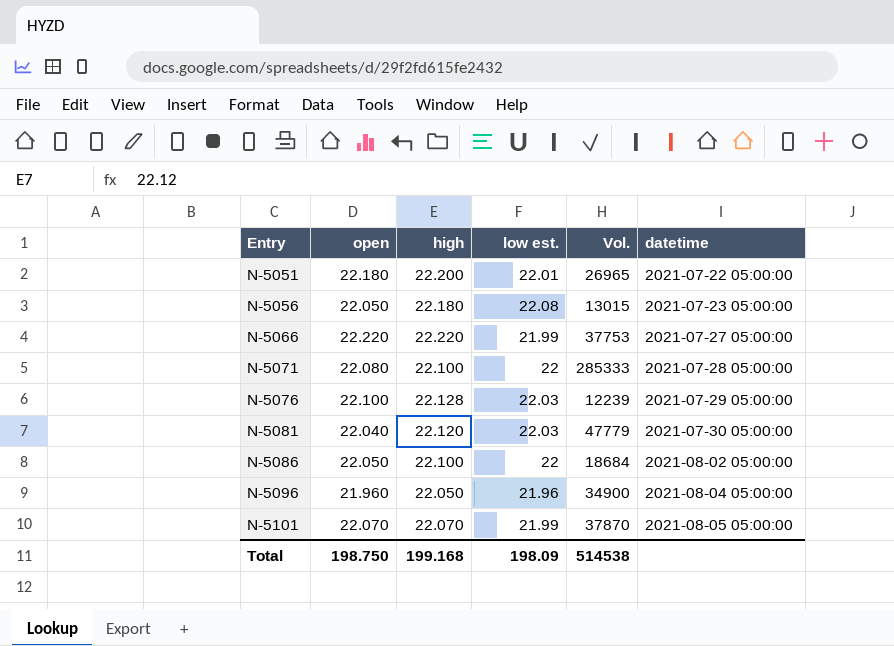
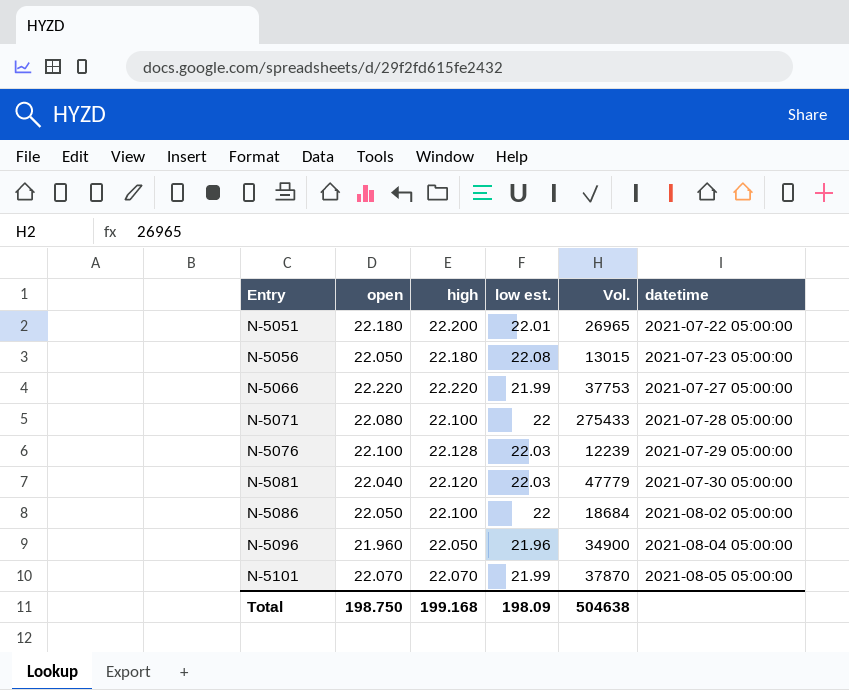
N-5071 | Vol.: 285333 -> 275433
Total | Vol.: 514538 -> 504638

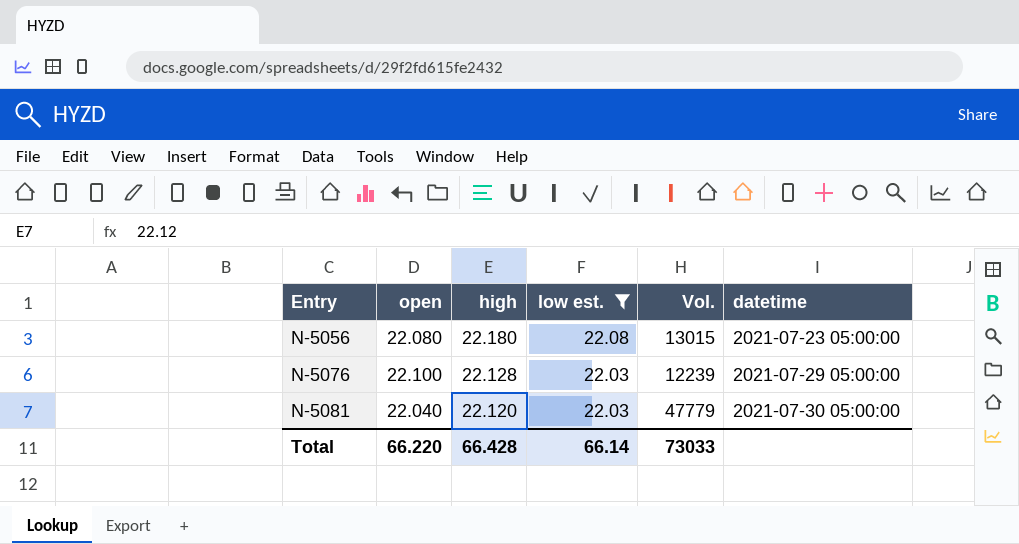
filter: none -> low est. >= 22.03
N-5056 | open: 22.050 -> 22.080
Total | open: 198.750 -> 66.220
Total | high: 199.168 -> 66.428
Total | low est.: 198.09 -> 66.14
Total | Vol.: 504638 -> 73033

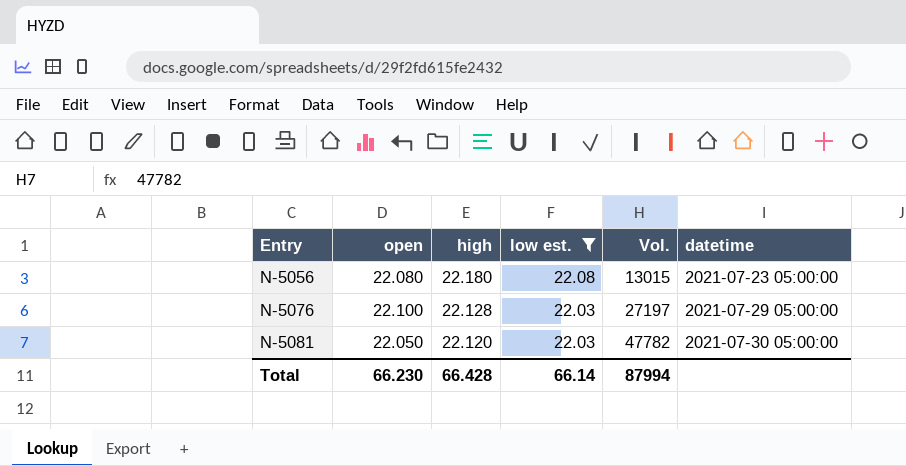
N-5076 | Vol.: 12239 -> 27197
N-5081 | open: 22.040 -> 22.050
N-5081 | Vol.: 47779 -> 47782
Total | open: 66.220 -> 66.230
Total | Vol.: 73033 -> 87994

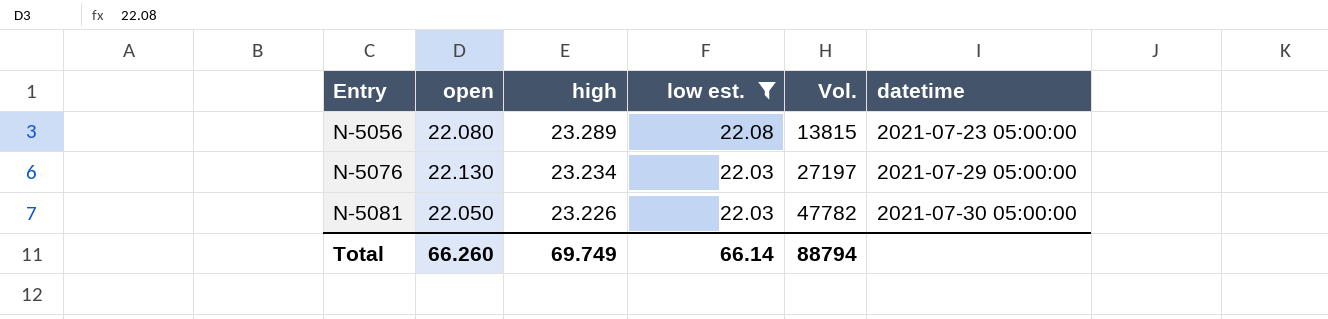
N-5056 | high: 22.180 -> 23.289
N-5056 | Vol.: 13015 -> 13815
N-5076 | open: 22.100 -> 22.130
N-5076 | high: 22.128 -> 23.234
N-5081 | high: 22.120 -> 23.226
Total | open: 66.230 -> 66.260
Total | high: 66.428 -> 69.749
Total | Vol.: 87994 -> 88794

